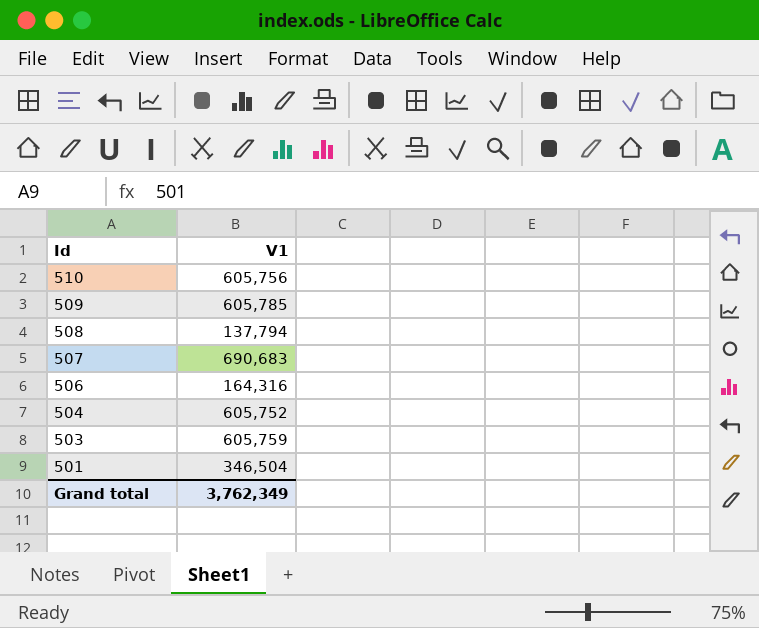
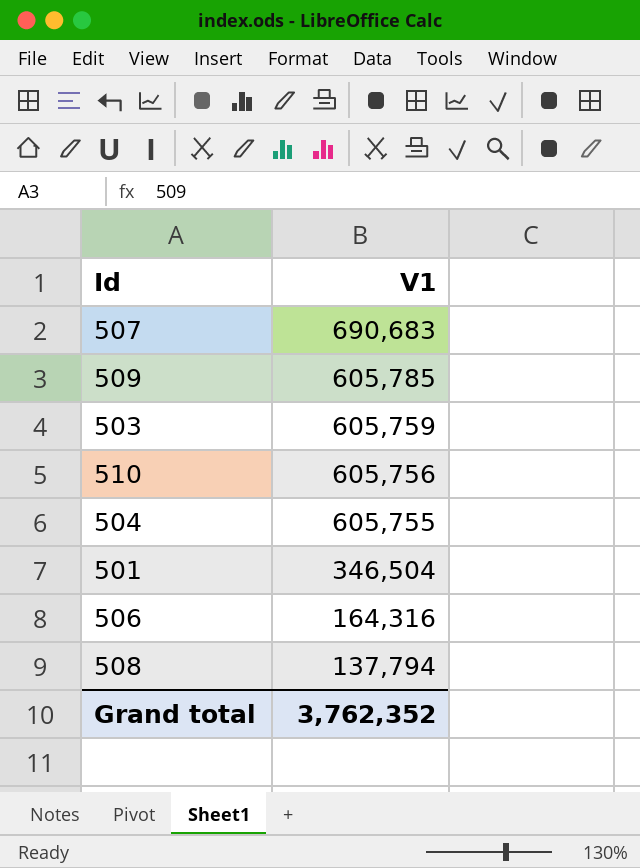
row order: Id descending -> V1 descending
504 | V1: 605,752 -> 605,755
Grand total | V1: 3,762,349 -> 3,762,352

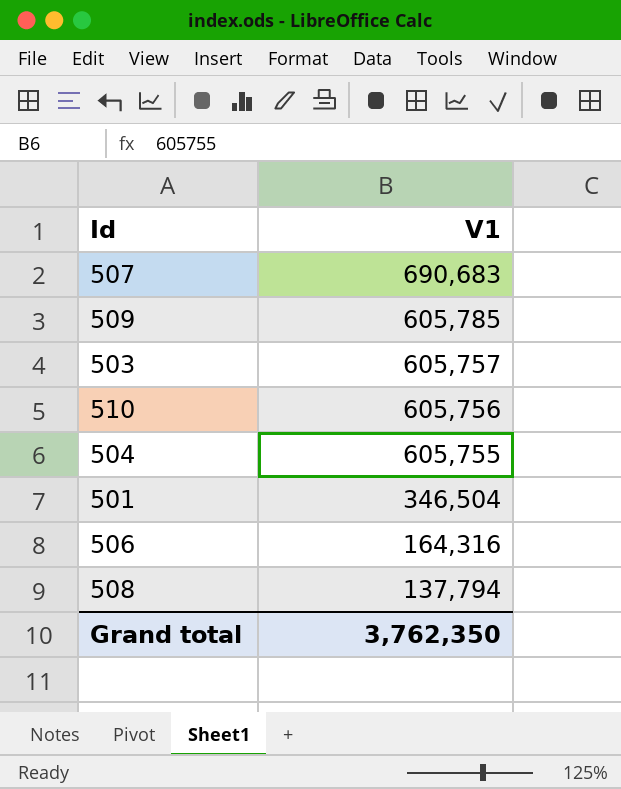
503 | V1: 605,759 -> 605,757
Grand total | V1: 3,762,352 -> 3,762,350

